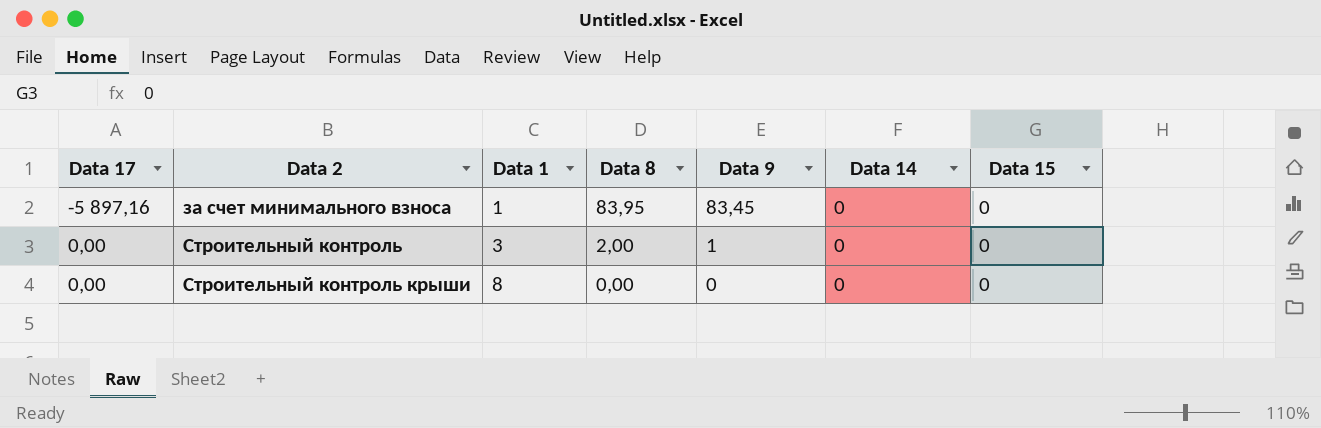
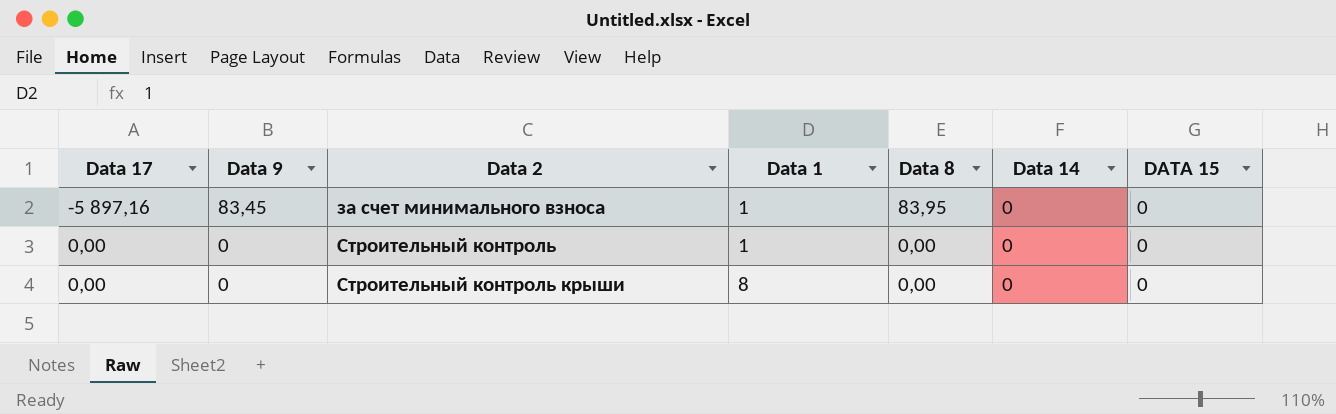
column Data 9 | position: 5 -> 2
column name: Data 15 -> DATA 15
Строительный контроль | Data 9: 1 -> 0
Строительный контроль | Data 1: 3 -> 1
Строительный контроль | Data 8: 2,00 -> 0,00

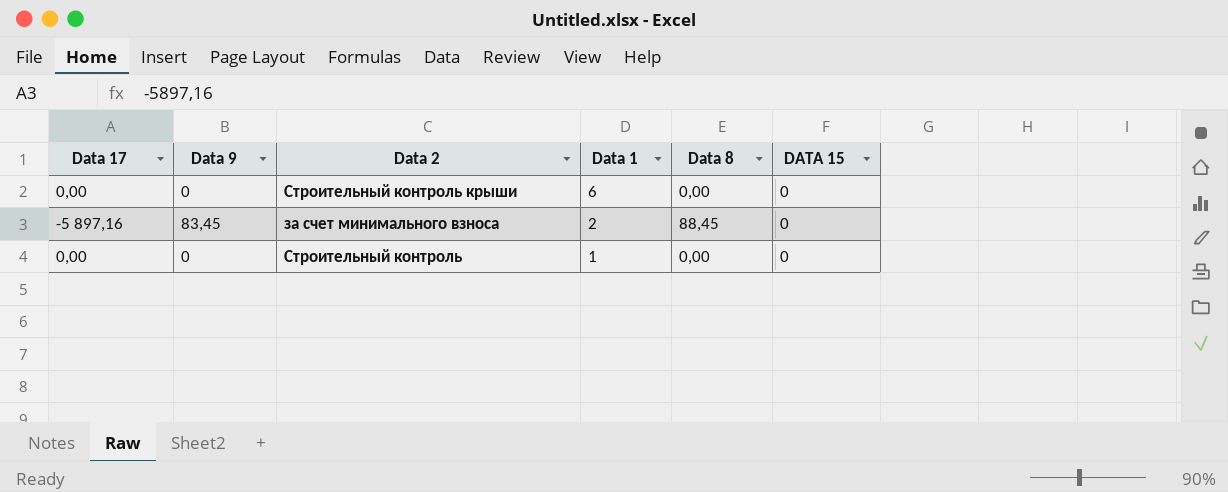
row order: Data 17 ascending -> Data 1 descending
column Data 14 | position: 6 -> none
Строительный контроль крыши | Data 1: 8 -> 6
за счет минимального взноса | Data 1: 1 -> 2
за счет минимального взноса | Data 8: 83,95 -> 88,45

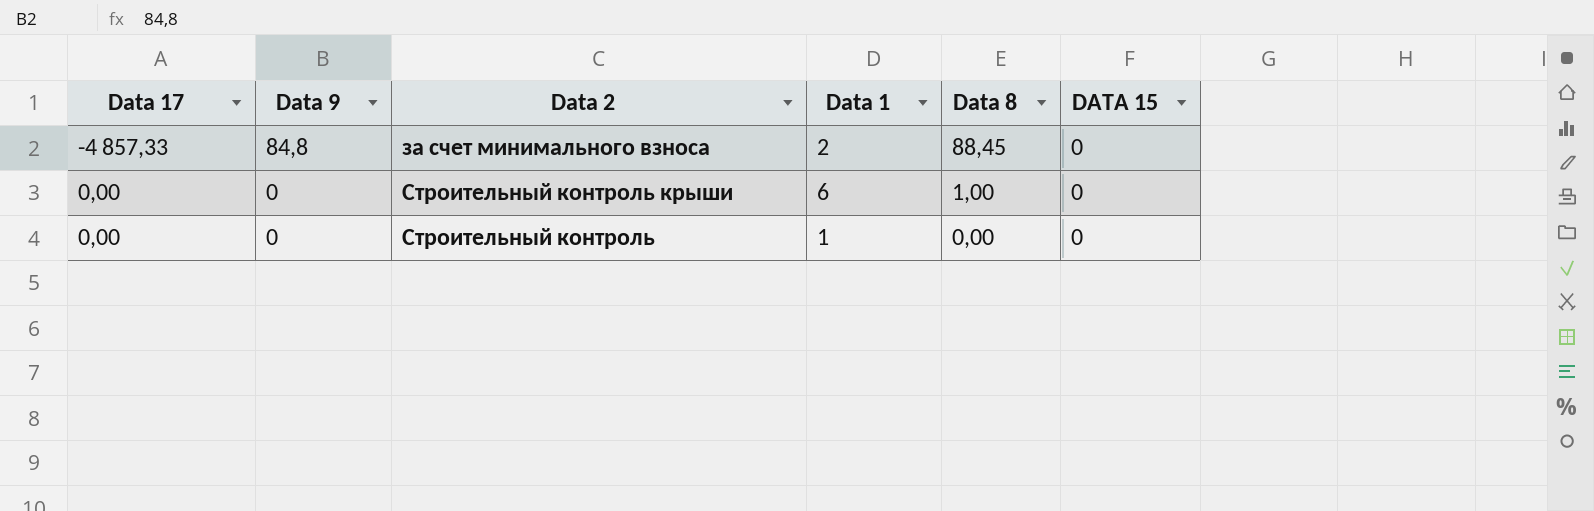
row order: Data 1 descending -> Data 17 ascending
за счет минимального взноса | Data 17: -5 897,16 -> -4 857,33
за счет минимального взноса | Data 9: 83,45 -> 84,8
Строительный контроль крыши | Data 8: 0,00 -> 1,00

